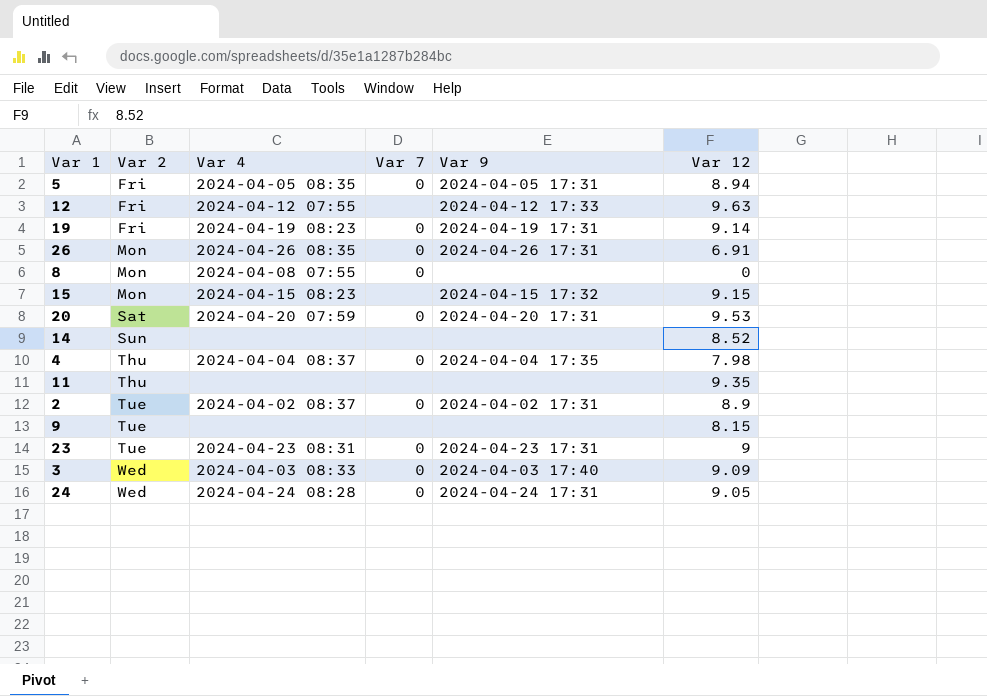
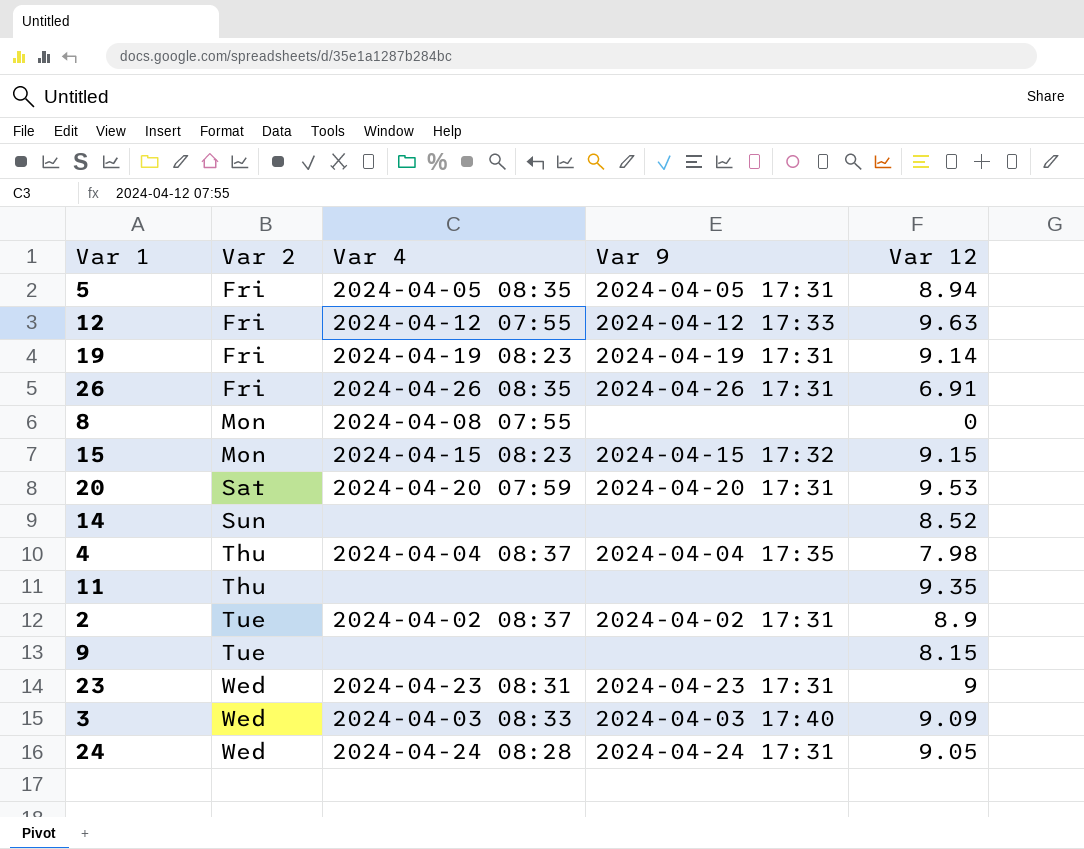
column Var 7 | position: 4 -> none
26 | Var 2: Mon -> Fri
23 | Var 2: Tue -> Wed

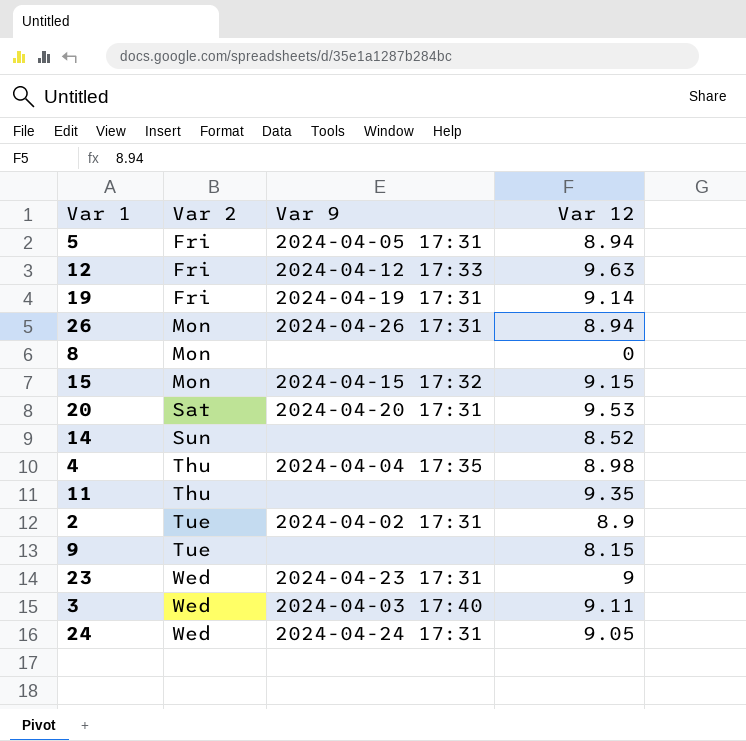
column Var 4 | position: 3 -> none
26 | Var 2: Fri -> Mon
26 | Var 12: 6.91 -> 8.94
4 | Var 12: 7.98 -> 8.98
3 | Var 12: 9.09 -> 9.11

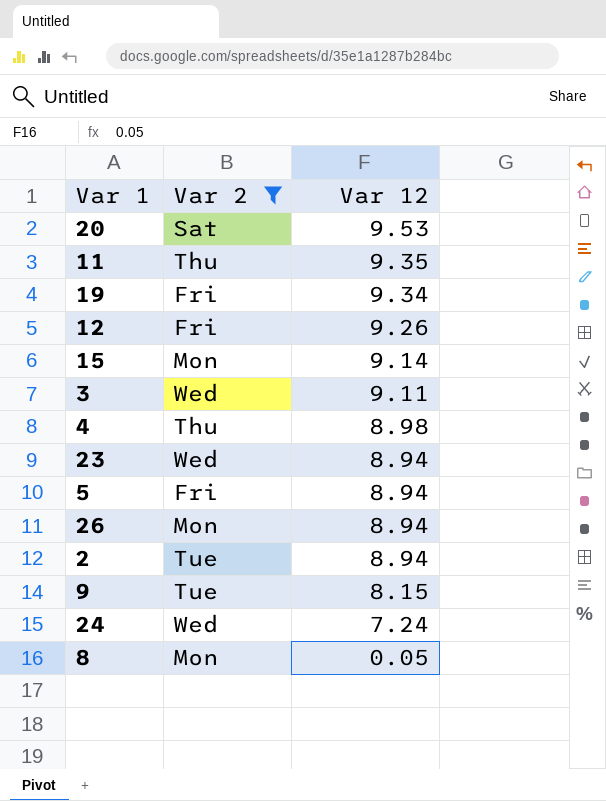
filter: none -> Var 2 != Sun
row order: Var 2 ascending -> Var 12 descending
column Var 9 | position: 3 -> none
19 | Var 12: 9.14 -> 9.34
12 | Var 12: 9.63 -> 9.26
15 | Var 12: 9.15 -> 9.14
23 | Var 12: 9 -> 8.94
2 | Var 12: 8.9 -> 8.94
24 | Var 12: 9.05 -> 7.24
8 | Var 12: 0 -> 0.05

